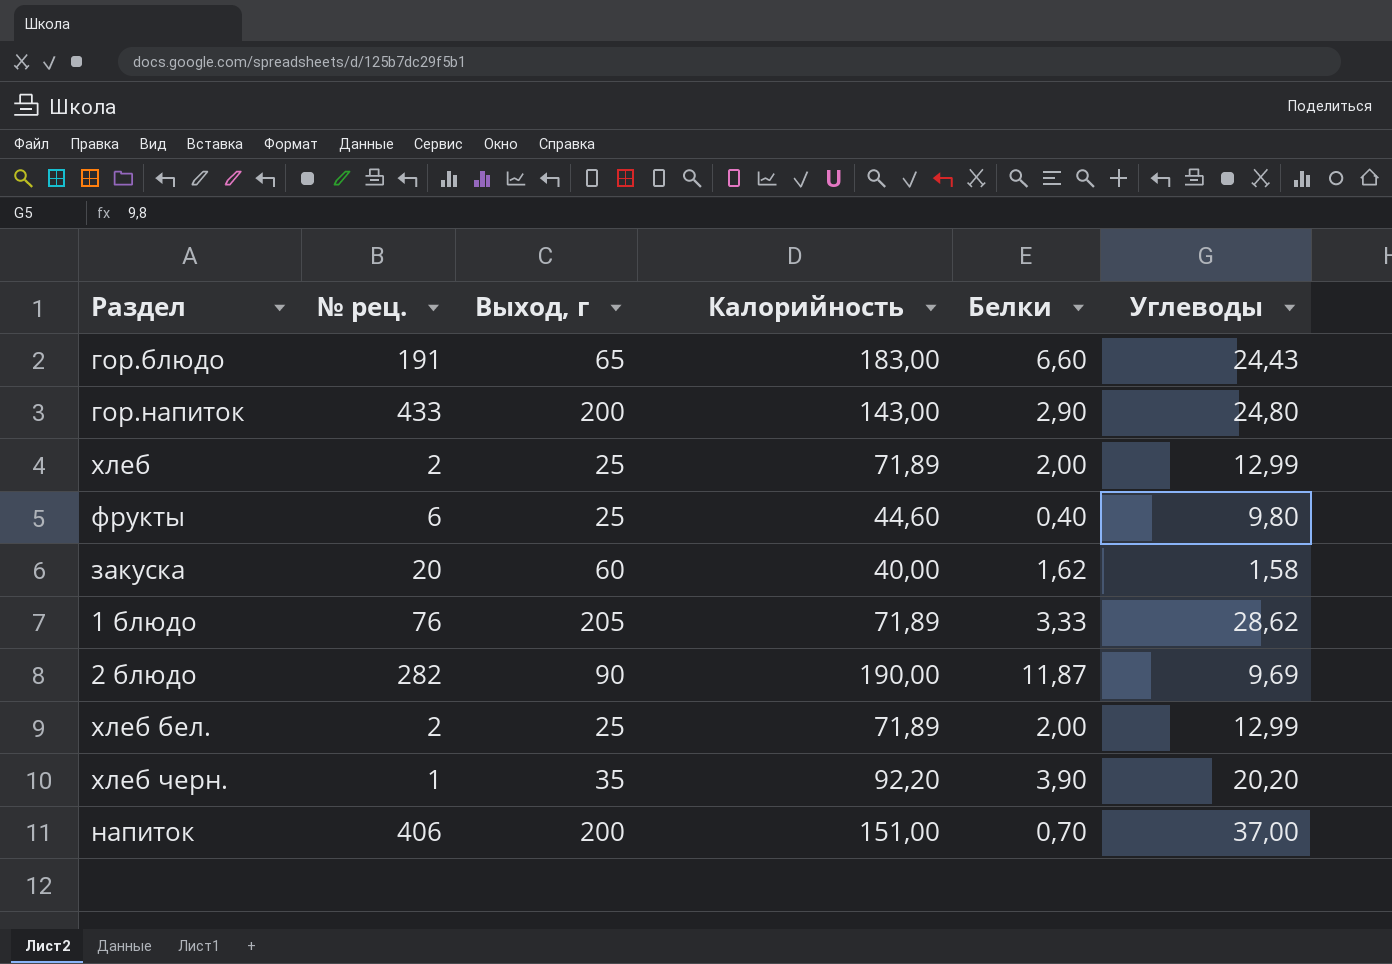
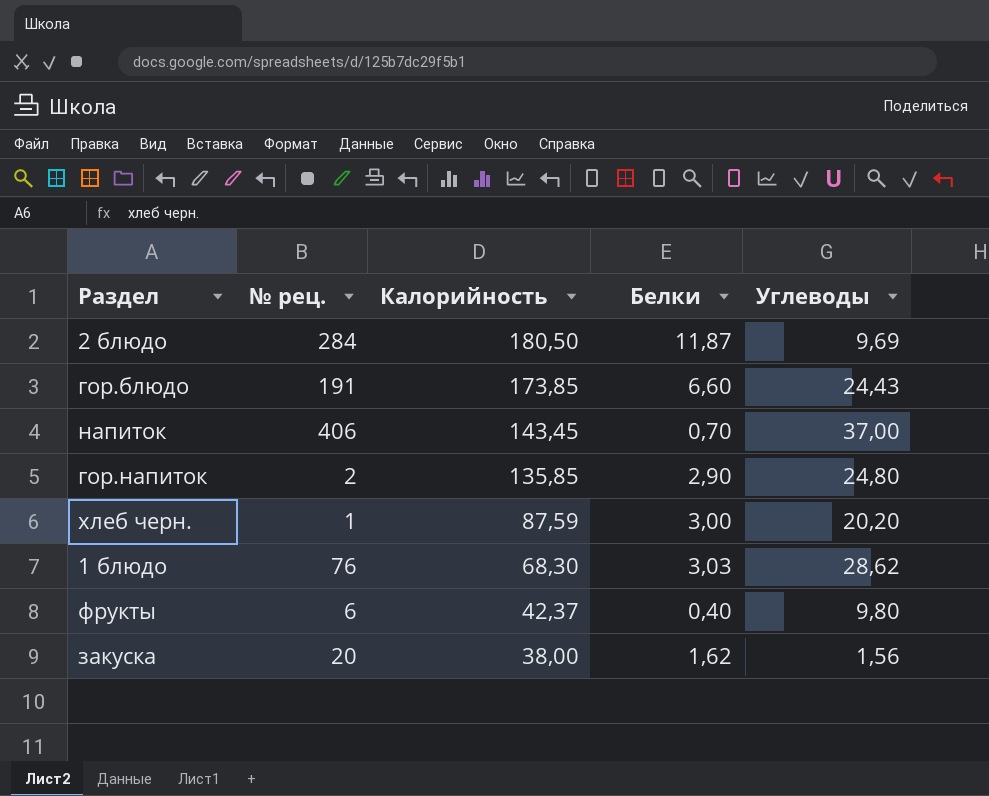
row order: none -> Калорийность descending
column Выход, г | position: 3 -> none
row хлеб: 2 | 25 | 71,89 | 2,00 | 12,99 -> none
row хлеб бел.: 2 | 25 | 71,89 | 2,00 | 12,99 -> none
2 блюдо | № рец.: 282 -> 284
2 блюдо | Калорийность: 190,00 -> 180,50
гор.блюдо | Калорийность: 183,00 -> 173,85
напиток | Калорийность: 151,00 -> 143,45
гор.напиток | № рец.: 433 -> 2
гор.напиток | Калорийность: 143,00 -> 135,85
хлеб черн. | Калорийность: 92,20 -> 87,59
хлеб черн. | Белки: 3,90 -> 3,00
1 блюдо | Калорийность: 71,89 -> 68,30
1 блюдо | Белки: 3,33 -> 3,03
фрукты | Калорийность: 44,60 -> 42,37
закуска | Калорийность: 40,00 -> 38,00
закуска | Углеводы: 1,58 -> 1,56

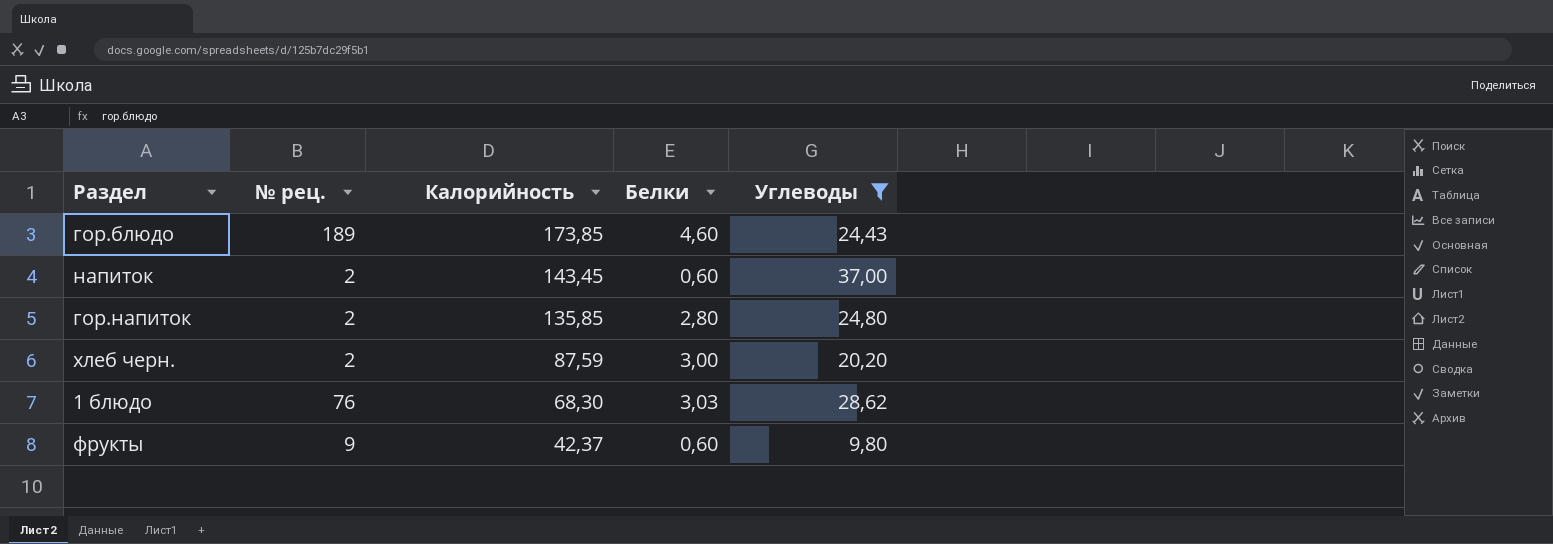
filter: none -> Углеводы >= 9,80
гор.блюдо | № рец.: 191 -> 189
гор.блюдо | Белки: 6,60 -> 4,60
напиток | № рец.: 406 -> 2
напиток | Белки: 0,70 -> 0,60
гор.напиток | Белки: 2,90 -> 2,80
хлеб черн. | № рец.: 1 -> 2
фрукты | № рец.: 6 -> 9
фрукты | Белки: 0,40 -> 0,60

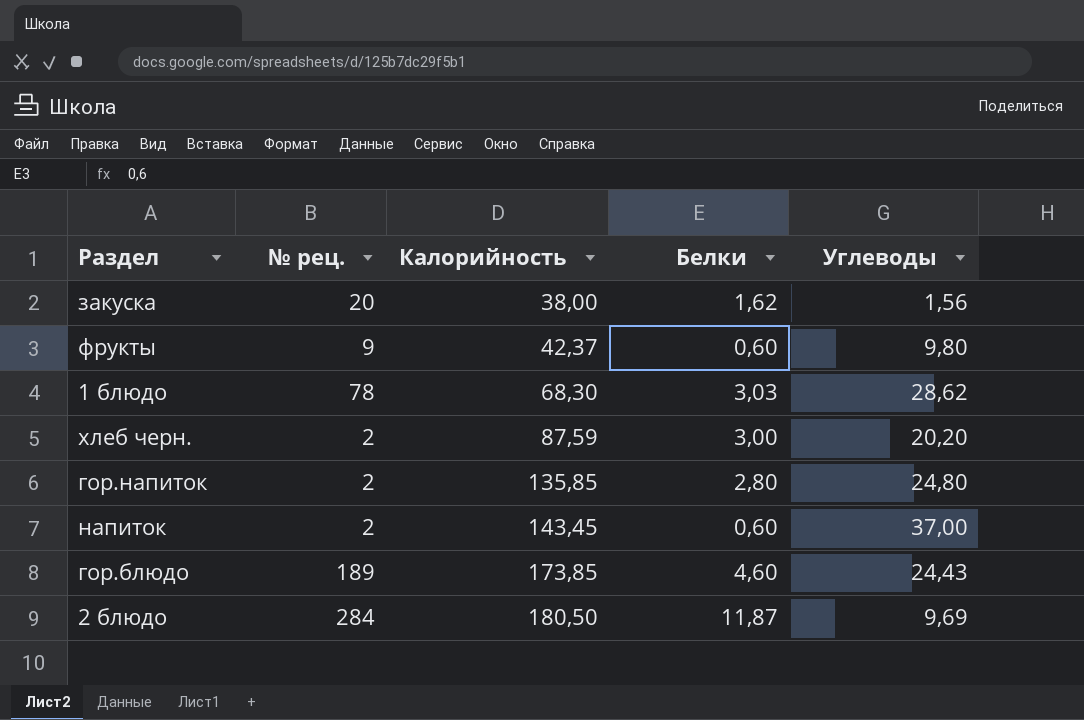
filter: Углеводы >= 9,80 -> none
row order: Калорийность descending -> Калорийность ascending
1 блюдо | № рец.: 76 -> 78

